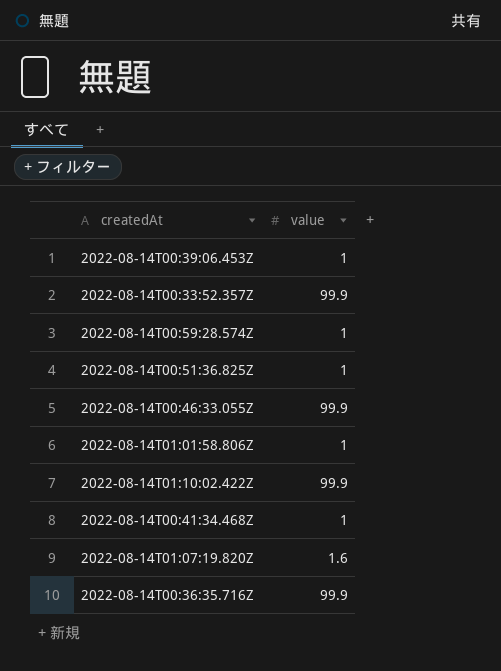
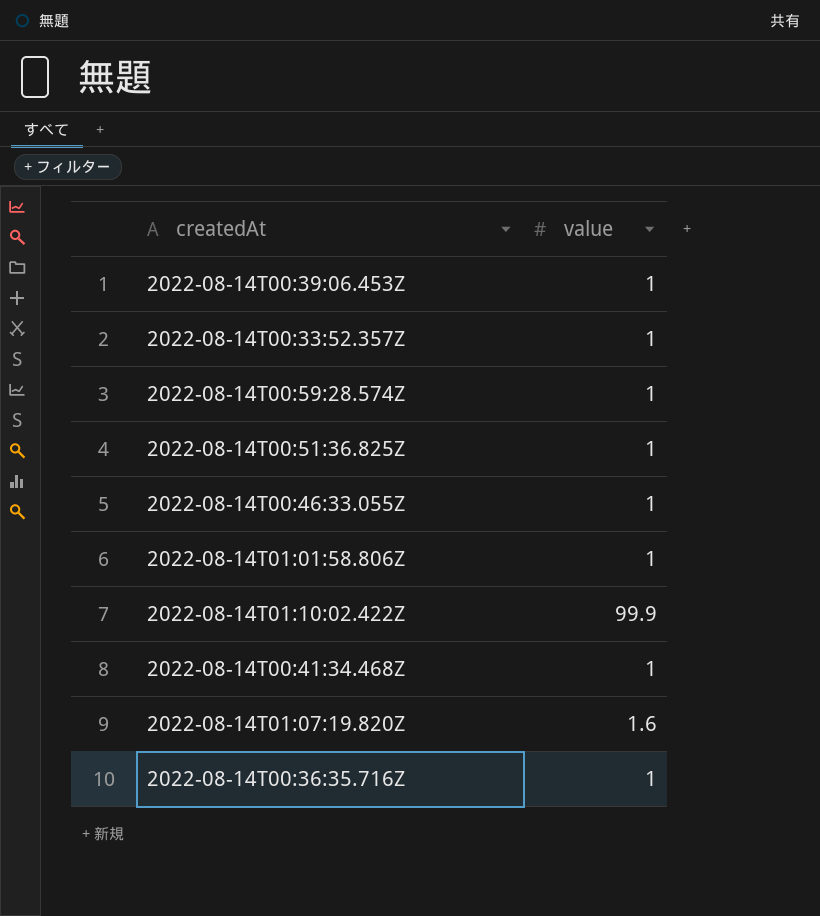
2022-08-14T00:33:52.357Z | value: 99.9 -> 1
2022-08-14T00:46:33.055Z | value: 99.9 -> 1
2022-08-14T00:36:35.716Z | value: 99.9 -> 1

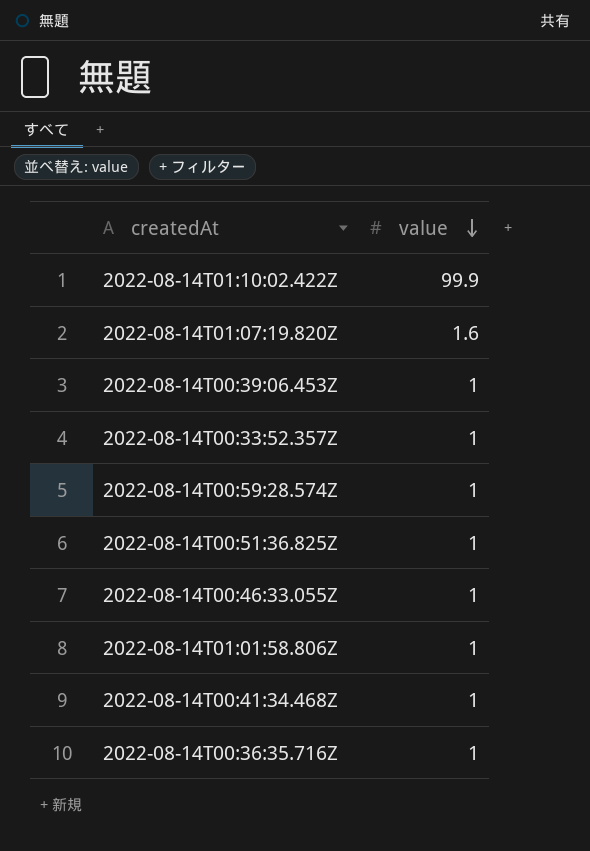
row order: none -> value descending

